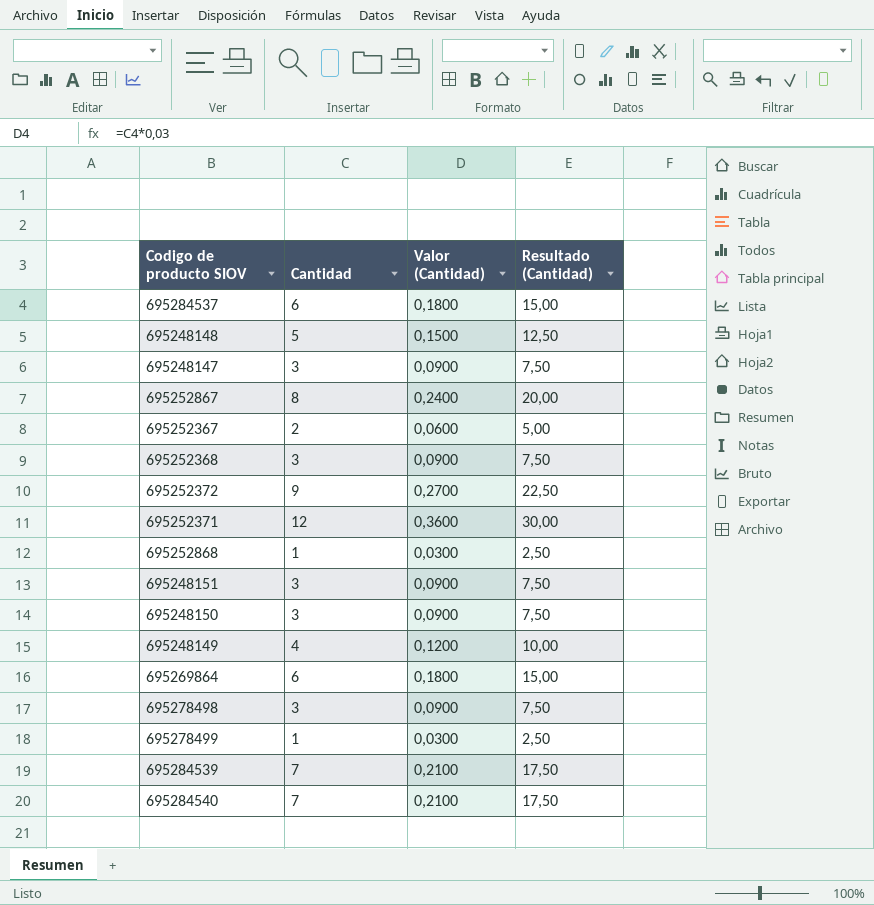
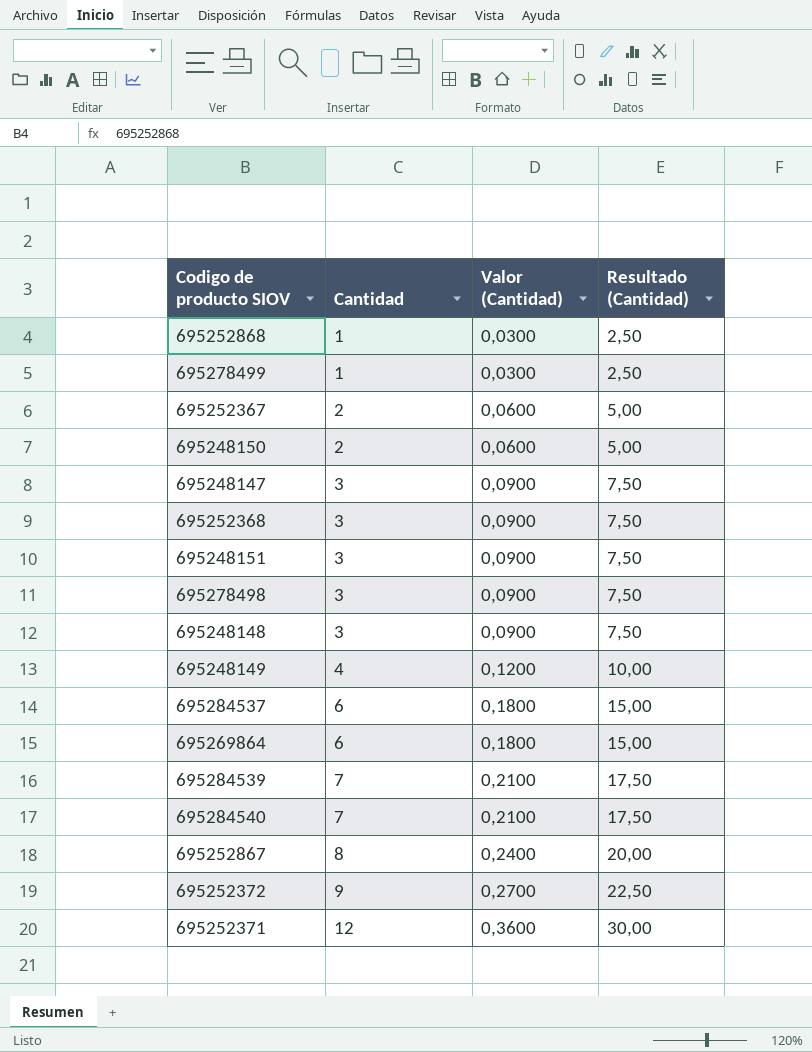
row order: none -> Cantidad ascending
695248150 | Cantidad: 3 -> 2
695248150 | Valor (Cantidad): 0,0900 -> 0,0600
695248150 | Resultado (Cantidad): 7,50 -> 5,00
695248148 | Cantidad: 5 -> 3
695248148 | Valor (Cantidad): 0,1500 -> 0,0900
695248148 | Resultado (Cantidad): 12,50 -> 7,50

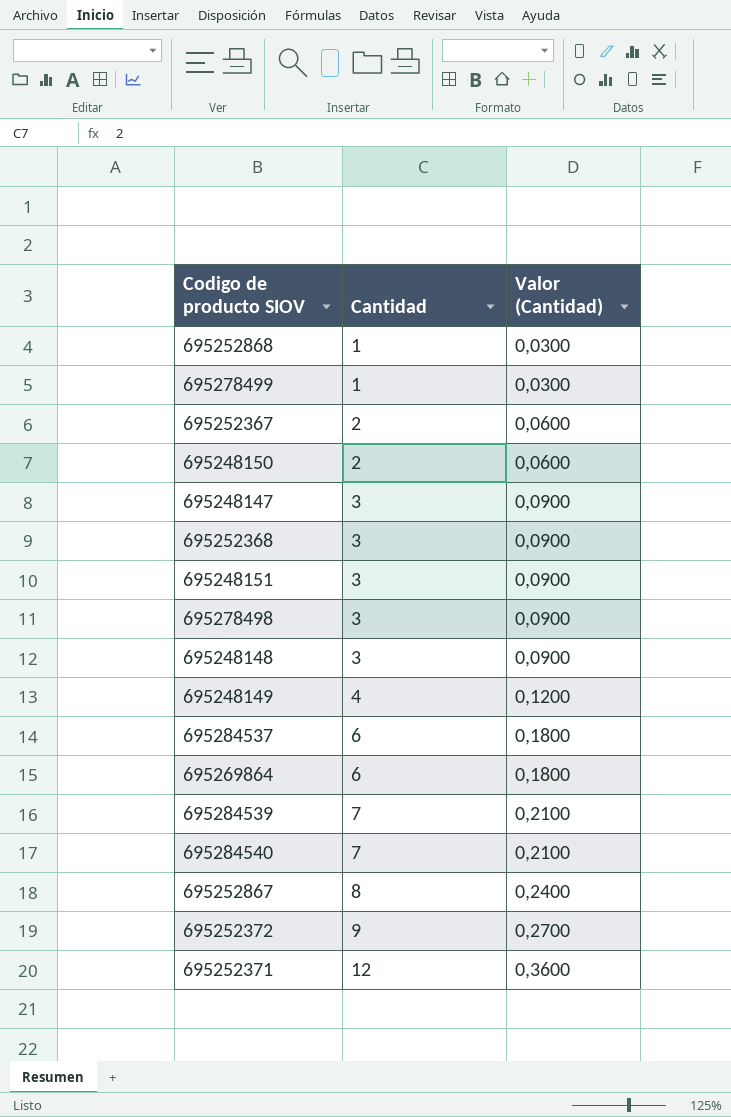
column Resultado (Cantidad) | formula: [Cantidad] * 2,5 -> none

